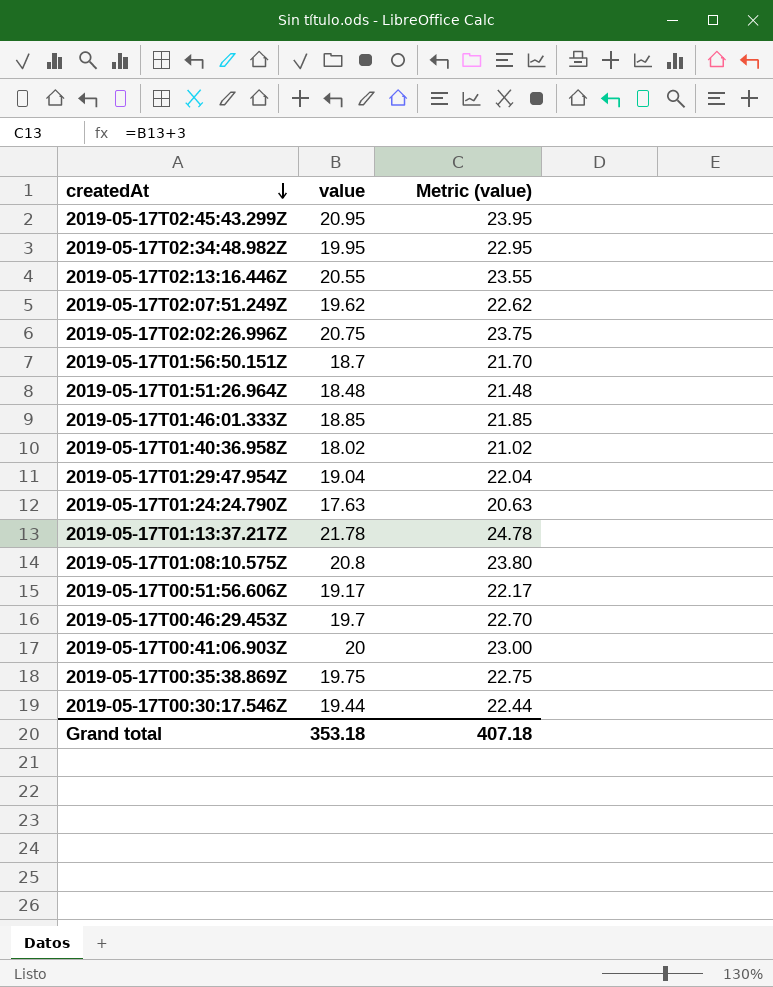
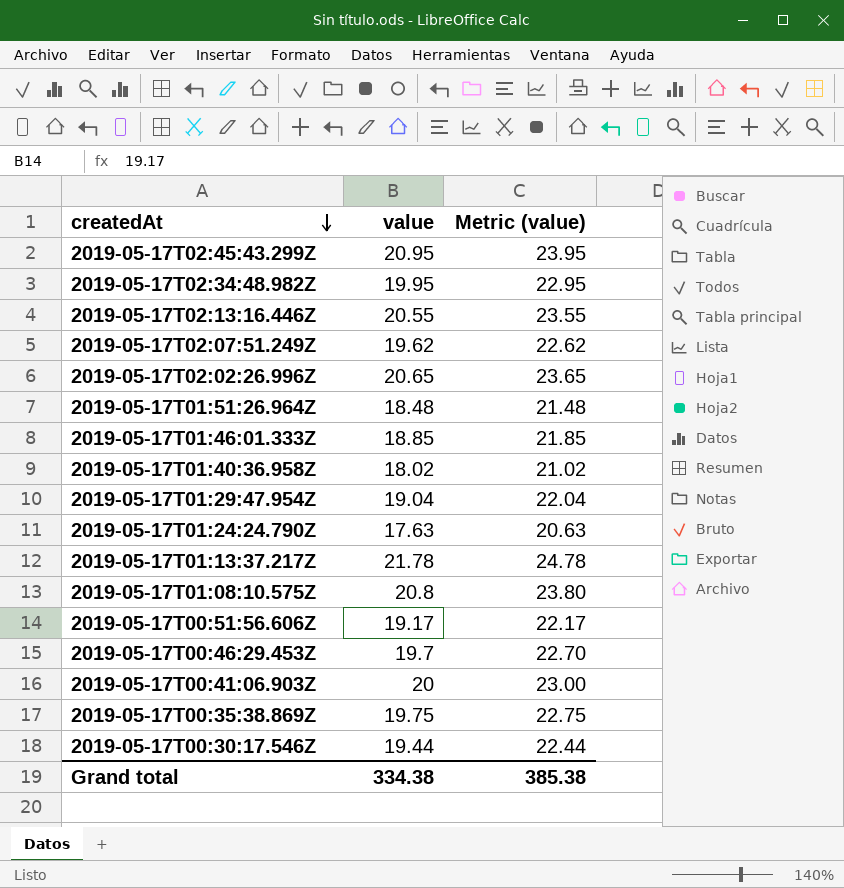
row 2019-05-17T01:56:50.151Z: 18.7 | 21.70 -> none
2019-05-17T02:02:26.996Z | value: 20.75 -> 20.65
2019-05-17T02:02:26.996Z | Metric (value): 23.75 -> 23.65
Grand total | value: 353.18 -> 334.38
Grand total | Metric (value): 407.18 -> 385.38

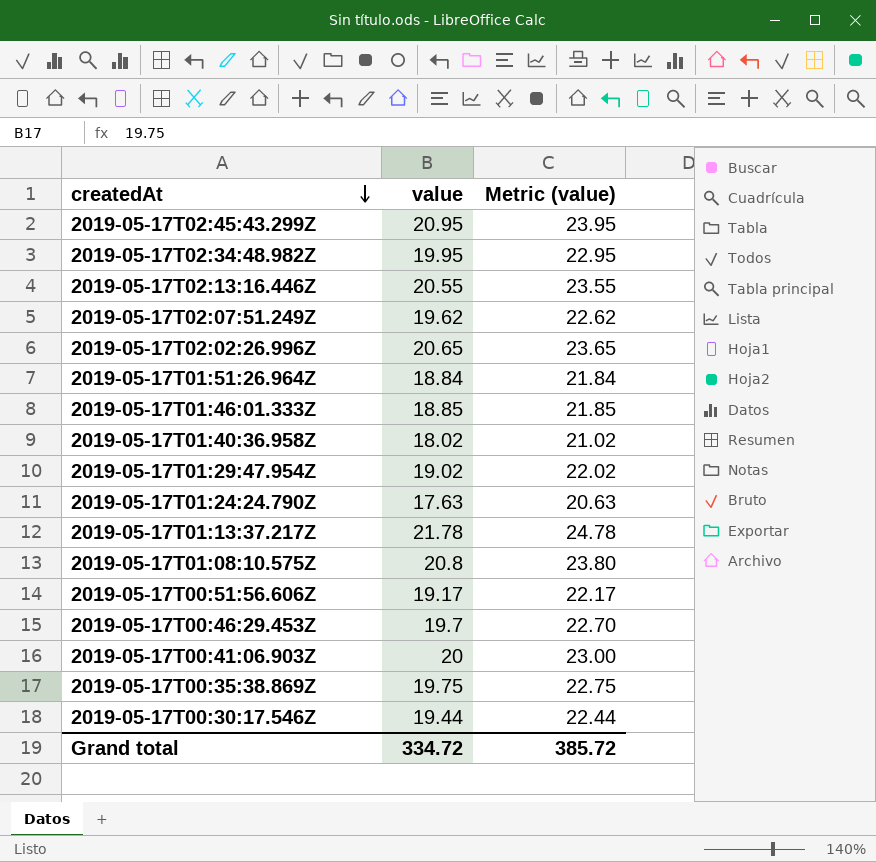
2019-05-17T01:51:26.964Z | value: 18.48 -> 18.84
2019-05-17T01:51:26.964Z | Metric (value): 21.48 -> 21.84
2019-05-17T01:29:47.954Z | value: 19.04 -> 19.02
2019-05-17T01:29:47.954Z | Metric (value): 22.04 -> 22.02
Grand total | value: 334.38 -> 334.72
Grand total | Metric (value): 385.38 -> 385.72

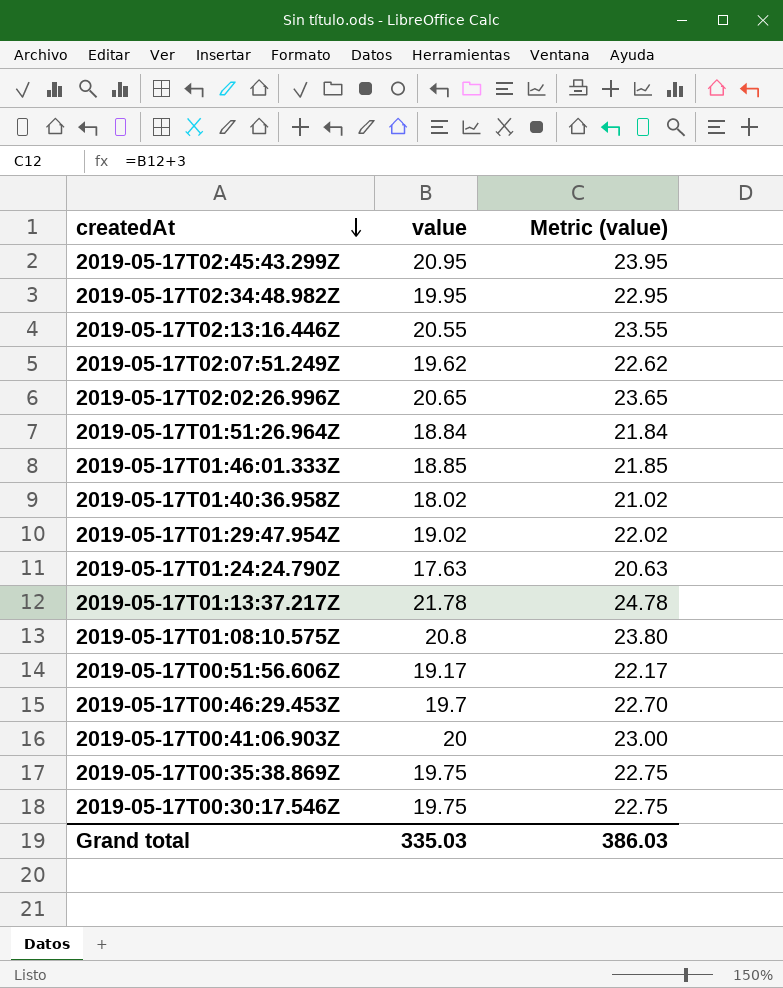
2019-05-17T00:30:17.546Z | value: 19.44 -> 19.75
2019-05-17T00:30:17.546Z | Metric (value): 22.44 -> 22.75
Grand total | value: 334.72 -> 335.03
Grand total | Metric (value): 385.72 -> 386.03

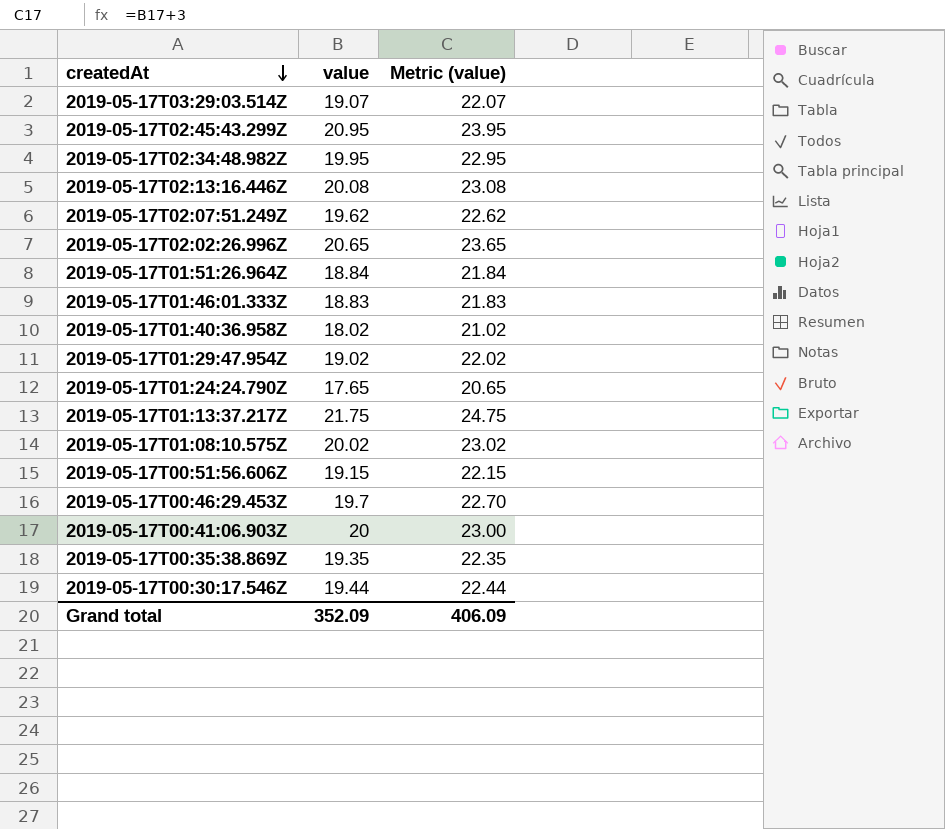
row 2019-05-17T03:29:03.514Z: none -> 19.07 | 22.07
2019-05-17T02:13:16.446Z | value: 20.55 -> 20.08
2019-05-17T02:13:16.446Z | Metric (value): 23.55 -> 23.08
2019-05-17T01:46:01.333Z | value: 18.85 -> 18.83
2019-05-17T01:46:01.333Z | Metric (value): 21.85 -> 21.83
2019-05-17T01:24:24.790Z | value: 17.63 -> 17.65
2019-05-17T01:24:24.790Z | Metric (value): 20.63 -> 20.65
2019-05-17T01:13:37.217Z | value: 21.78 -> 21.75
2019-05-17T01:13:37.217Z | Metric (value): 24.78 -> 24.75
2019-05-17T01:08:10.575Z | value: 20.8 -> 20.02
2019-05-17T01:08:10.575Z | Metric (value): 23.80 -> 23.02
2019-05-17T00:51:56.606Z | value: 19.17 -> 19.15
2019-05-17T00:51:56.606Z | Metric (value): 22.17 -> 22.15
2019-05-17T00:35:38.869Z | value: 19.75 -> 19.35
2019-05-17T00:35:38.869Z | Metric (value): 22.75 -> 22.35
2019-05-17T00:30:17.546Z | value: 19.75 -> 19.44
2019-05-17T00:30:17.546Z | Metric (value): 22.75 -> 22.44
Grand total | value: 335.03 -> 352.09
Grand total | Metric (value): 386.03 -> 406.09

